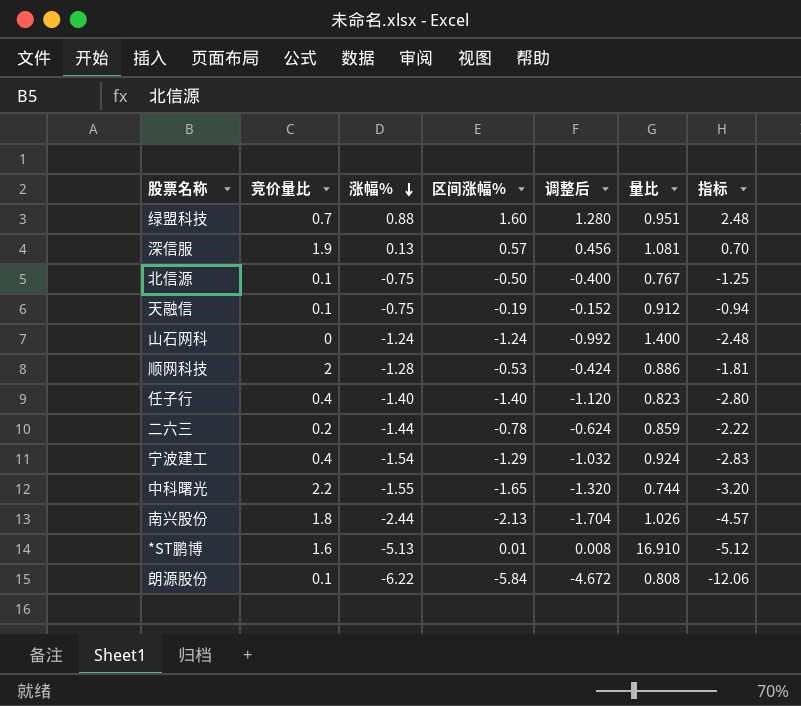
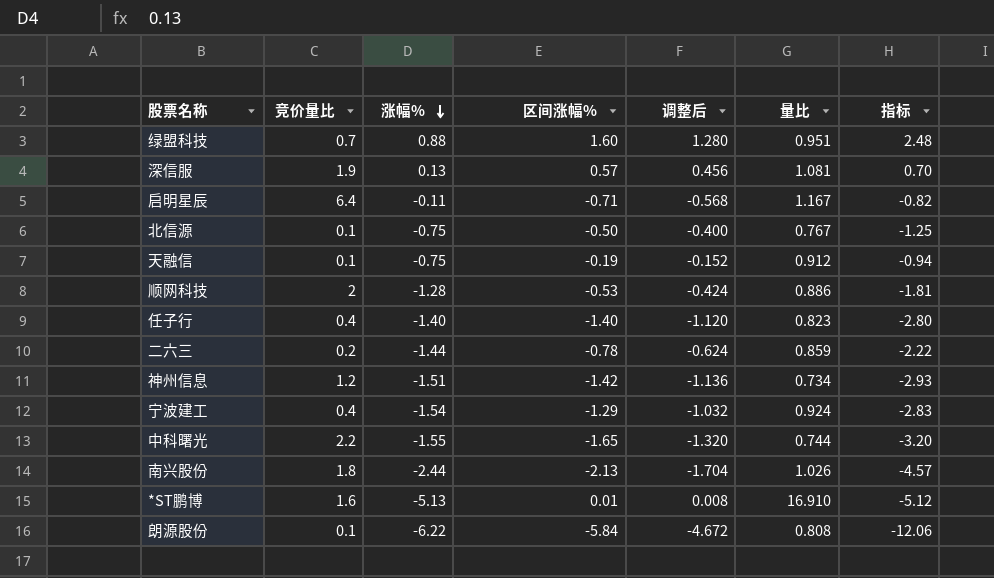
row 山石网科: 0 | -1.24 | -1.24 | -0.992 | 1.400 | -2.48 -> none
row 启明星辰: none -> 6.4 | -0.11 | -0.71 | -0.568 | 1.167 | -0.82
row 神州信息: none -> 1.2 | -1.51 | -1.42 | -1.136 | 0.734 | -2.93

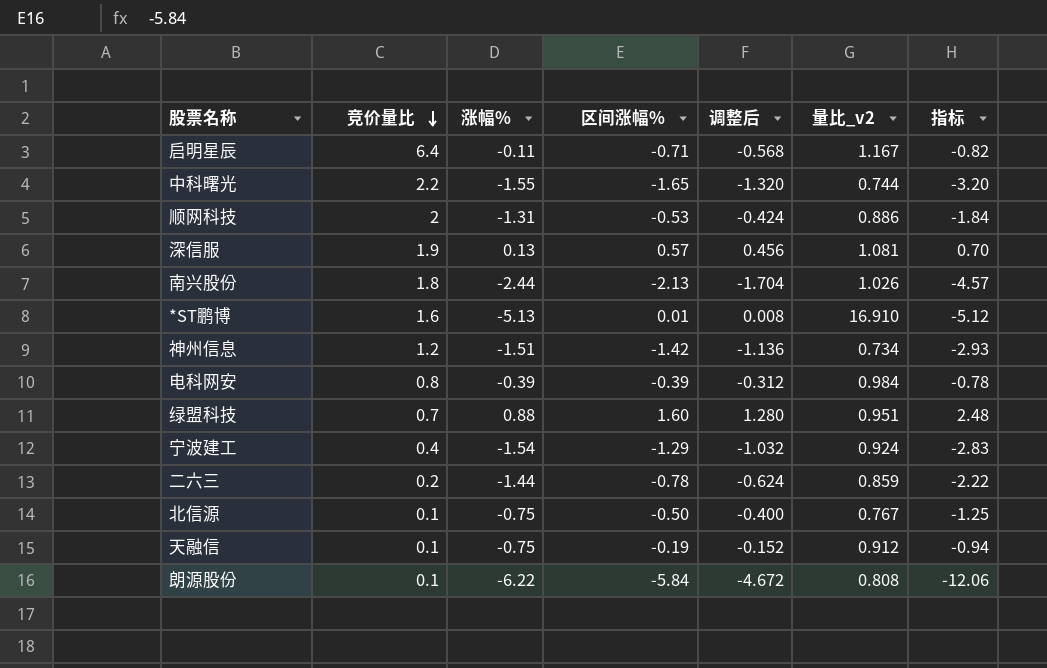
row order: 涨幅% descending -> 竞价量比 descending
column name: 量比 -> 量比_v2
row 任子行: 0.4 | -1.40 | -1.40 | -1.120 | 0.823 | -2.80 -> none
顺网科技 | 涨幅%: -1.28 -> -1.31
顺网科技 | 指标: -1.81 -> -1.84
row 电科网安: none -> 0.8 | -0.39 | -0.39 | -0.312 | 0.984 | -0.78

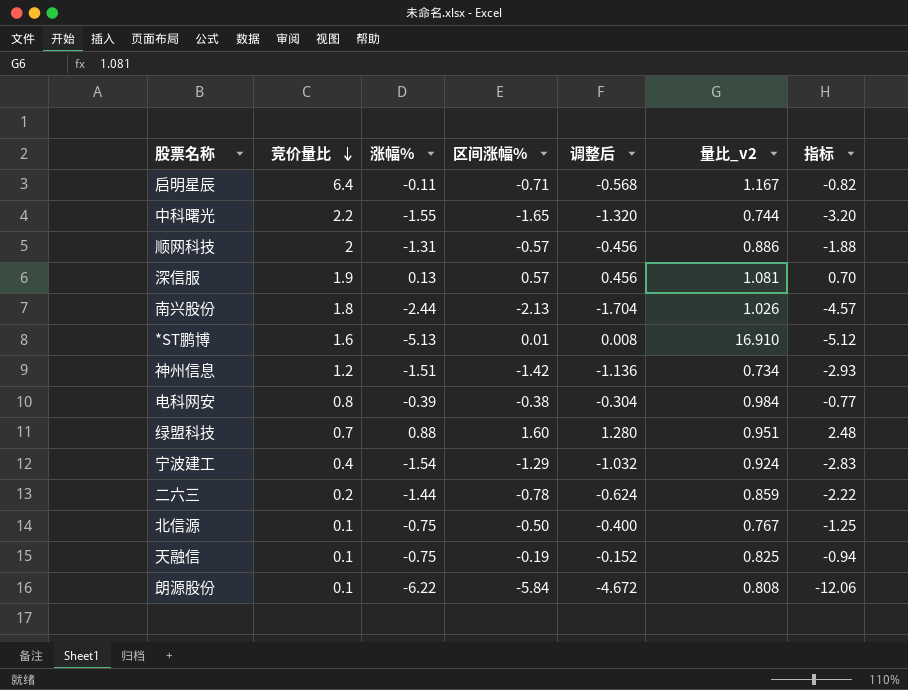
顺网科技 | 区间涨幅%: -0.53 -> -0.57
顺网科技 | 调整后: -0.424 -> -0.456
顺网科技 | 指标: -1.84 -> -1.88
电科网安 | 区间涨幅%: -0.39 -> -0.38
电科网安 | 调整后: -0.312 -> -0.304
电科网安 | 指标: -0.78 -> -0.77
天融信 | 量比_v2: 0.912 -> 0.825

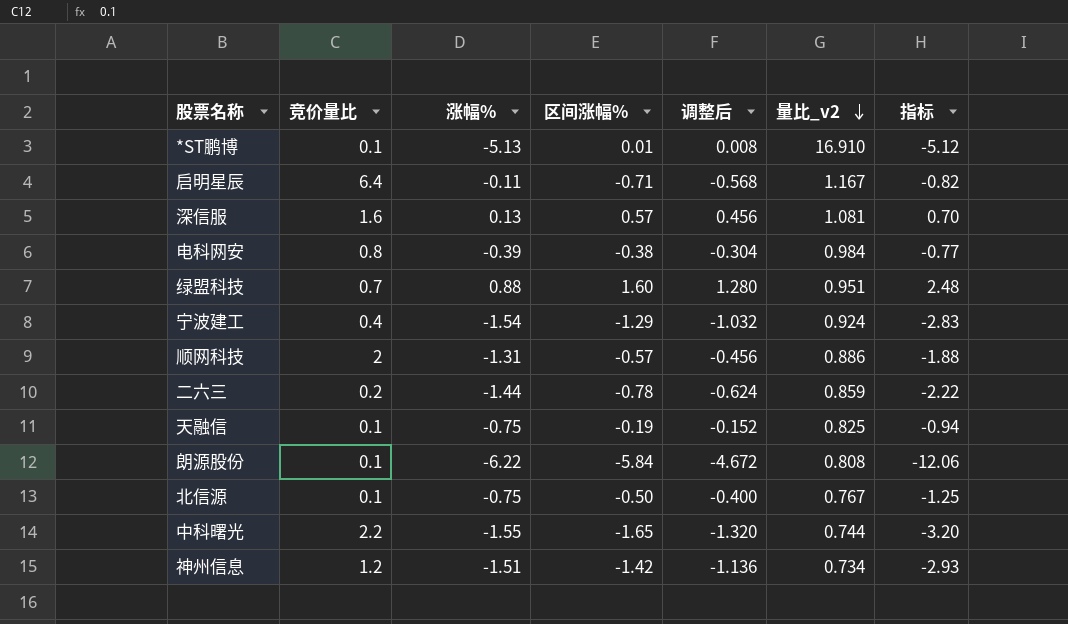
row order: 竞价量比 descending -> 量比_v2 descending
row 南兴股份: 1.8 | -2.44 | -2.13 | -1.704 | 1.026 | -4.57 -> none
*ST鹏博 | 竞价量比: 1.6 -> 0.1
深信服 | 竞价量比: 1.9 -> 1.6

